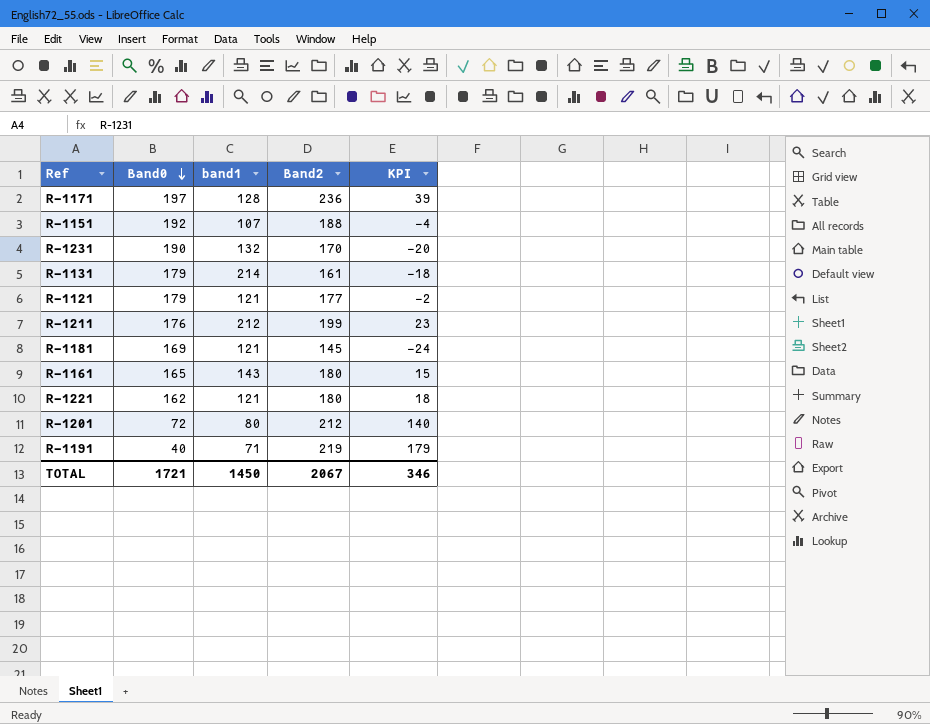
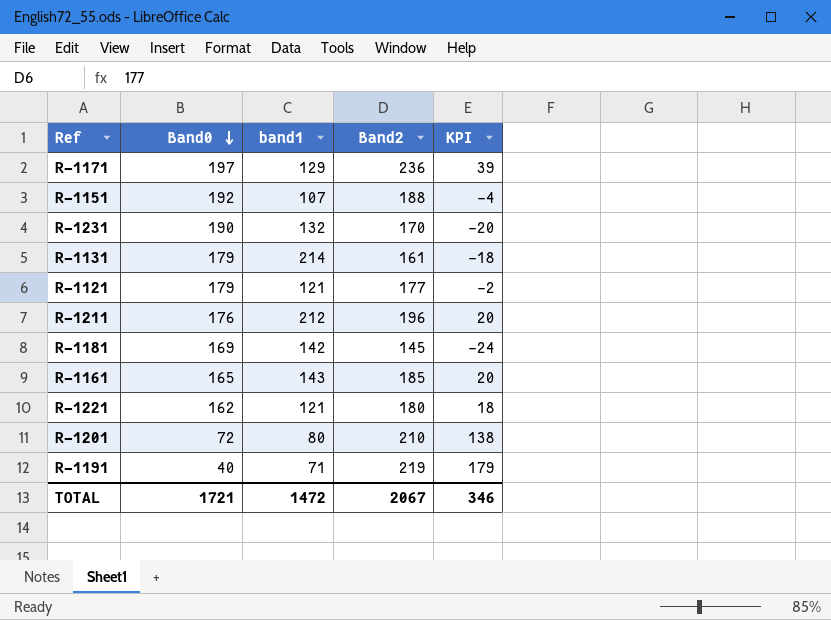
R-1171 | band1: 128 -> 129
R-1211 | Band2: 199 -> 196
R-1211 | KPI: 23 -> 20
R-1181 | band1: 121 -> 142
R-1161 | Band2: 180 -> 185
R-1161 | KPI: 15 -> 20
R-1201 | Band2: 212 -> 210
R-1201 | KPI: 140 -> 138
TOTAL | band1: 1450 -> 1472

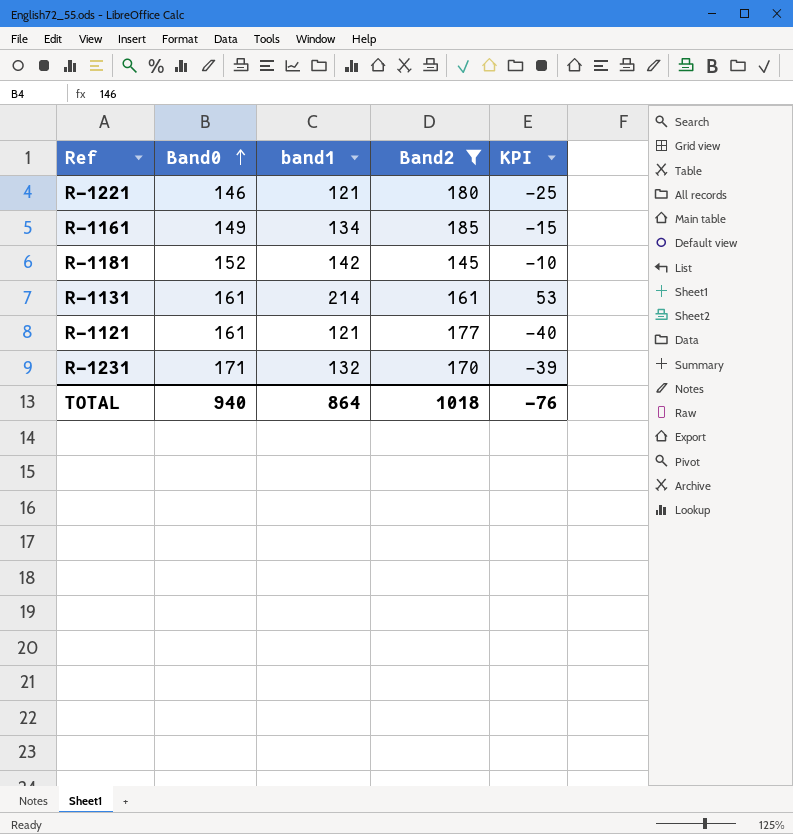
filter: none -> Band2 <= 185
row order: Band0 descending -> Band0 ascending
column KPI | formula: [Band2] - [Band0] -> [band1] - [Band0]
R-1221 | Band0: 162 -> 146
R-1161 | Band0: 165 -> 149
R-1161 | band1: 143 -> 134
R-1181 | Band0: 169 -> 152
R-1131 | Band0: 179 -> 161
R-1121 | Band0: 179 -> 161
R-1231 | Band0: 190 -> 171
TOTAL | Band0: 1721 -> 940
TOTAL | band1: 1472 -> 864
TOTAL | Band2: 2067 -> 1018
TOTAL | KPI: 346 -> -76

